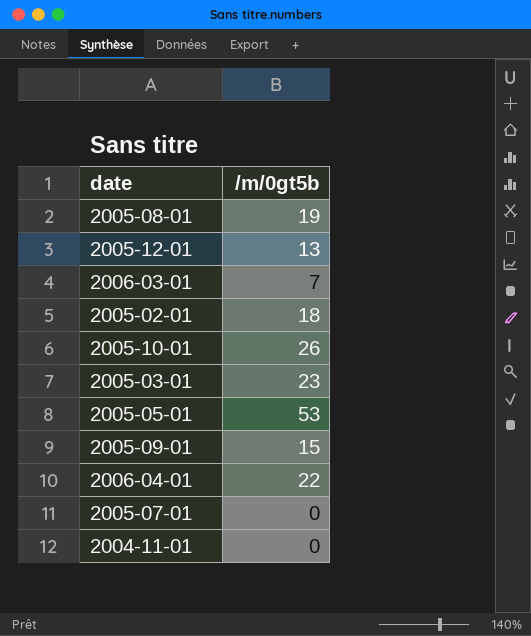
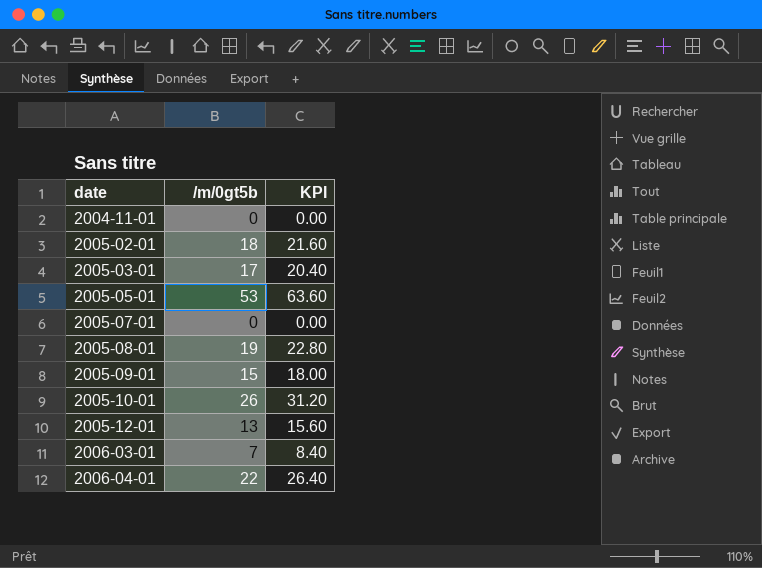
row order: none -> date ascending
column KPI | formula: none -> [/m/0gt5b] * 1.2
2005-03-01 | /m/0gt5b: 23 -> 17

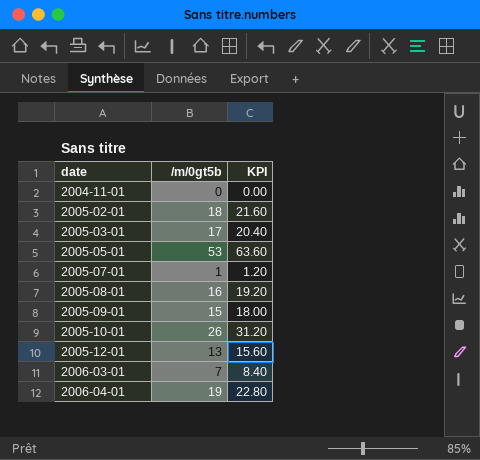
2005-07-01 | /m/0gt5b: 0 -> 1
2005-07-01 | KPI: 0.00 -> 1.20
2005-08-01 | /m/0gt5b: 19 -> 16
2005-08-01 | KPI: 22.80 -> 19.20
2006-04-01 | /m/0gt5b: 22 -> 19
2006-04-01 | KPI: 26.40 -> 22.80

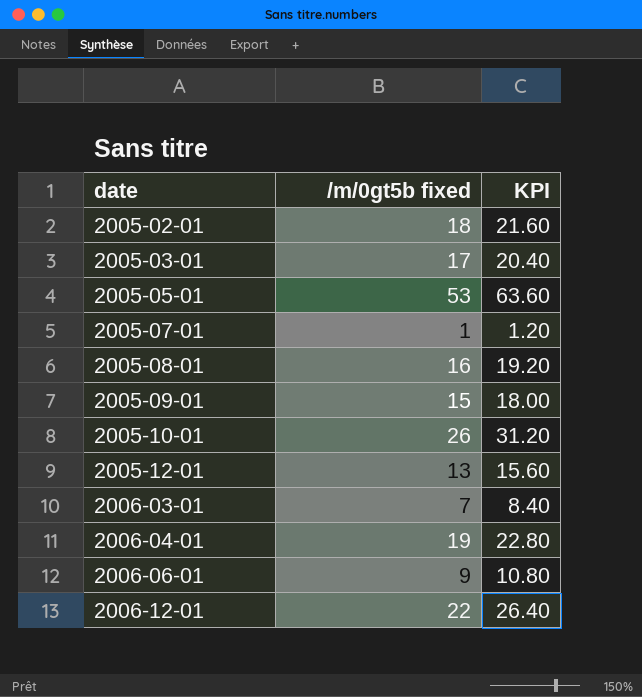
column name: /m/0gt5b -> /m/0gt5b fixed
row 2004-11-01: 0 | 0.00 -> none
row 2006-06-01: none -> 9 | 10.80
row 2006-12-01: none -> 22 | 26.40

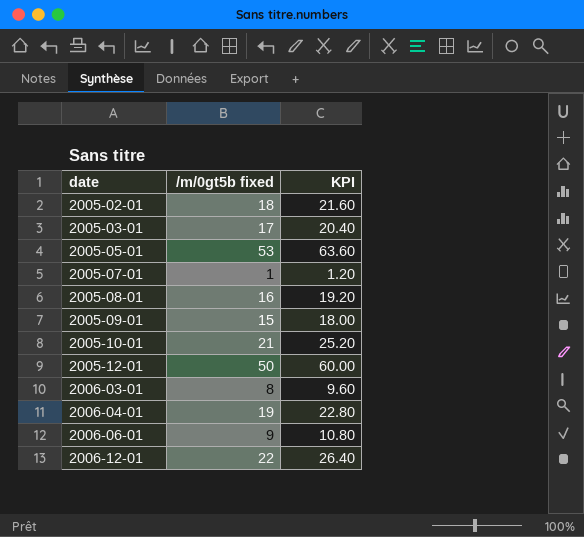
2005-10-01 | /m/0gt5b fixed: 26 -> 21
2005-10-01 | KPI: 31.20 -> 25.20
2005-12-01 | /m/0gt5b fixed: 13 -> 50
2005-12-01 | KPI: 15.60 -> 60.00
2006-03-01 | /m/0gt5b fixed: 7 -> 8
2006-03-01 | KPI: 8.40 -> 9.60

